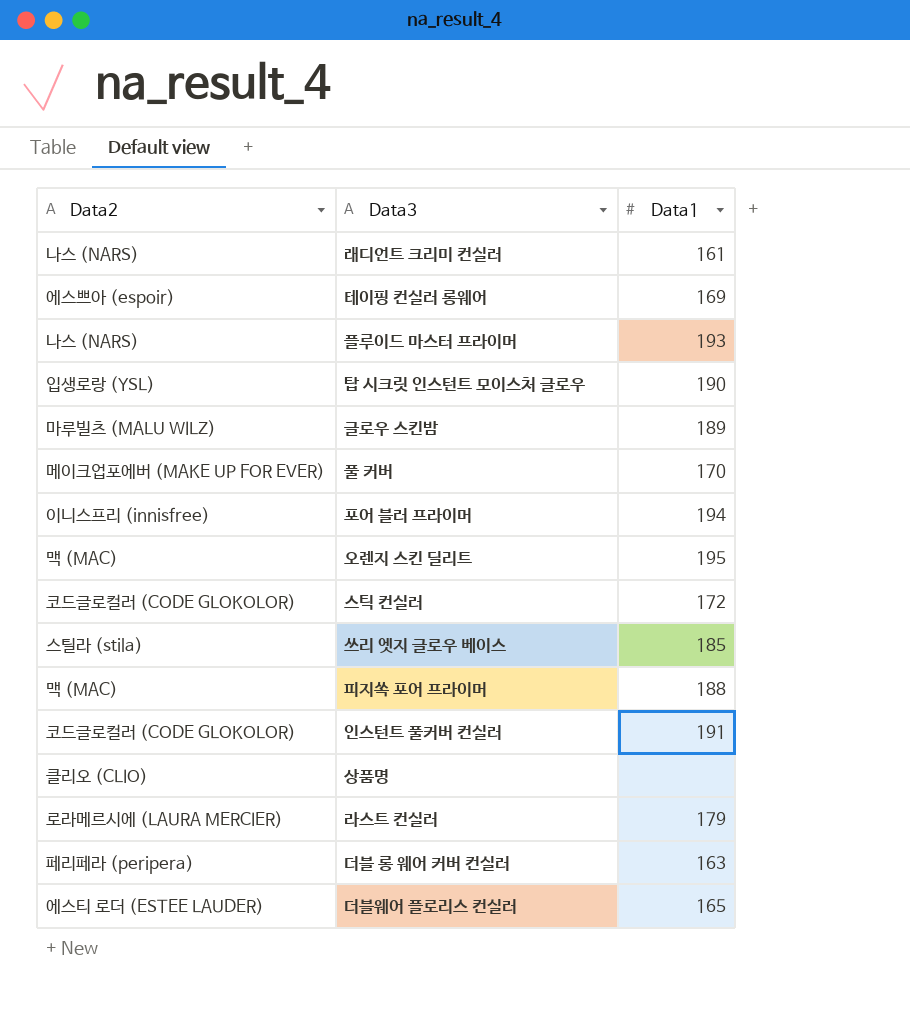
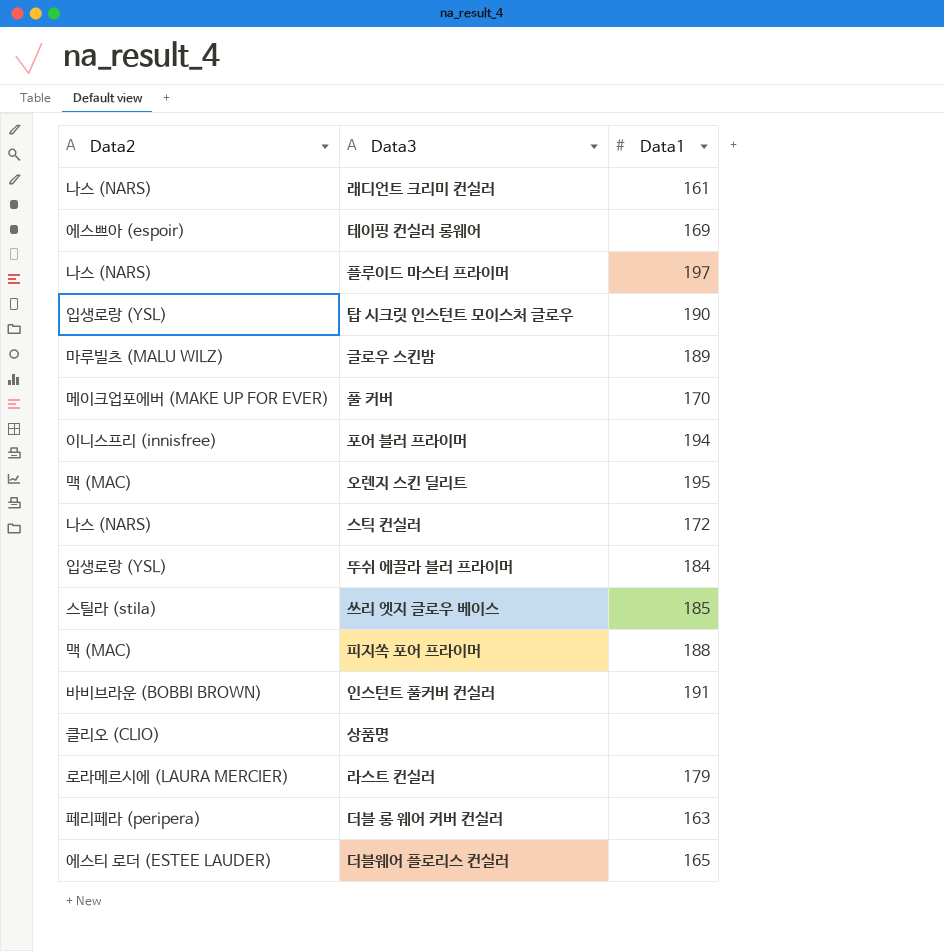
플루이드 마스터 프라이머 | Data1: 193 -> 197
스틱 컨실러 | Data2: 코드글로컬러 (CODE GLOKOLOR) -> 나스 (NARS)
row 뚜쉬 에끌라 블러 프라이머: none -> 입생로랑 (YSL) | 184
인스턴트 풀커버 컨실러 | Data2: 코드글로컬러 (CODE GLOKOLOR) -> 바비브라운 (BOBBI BROWN)

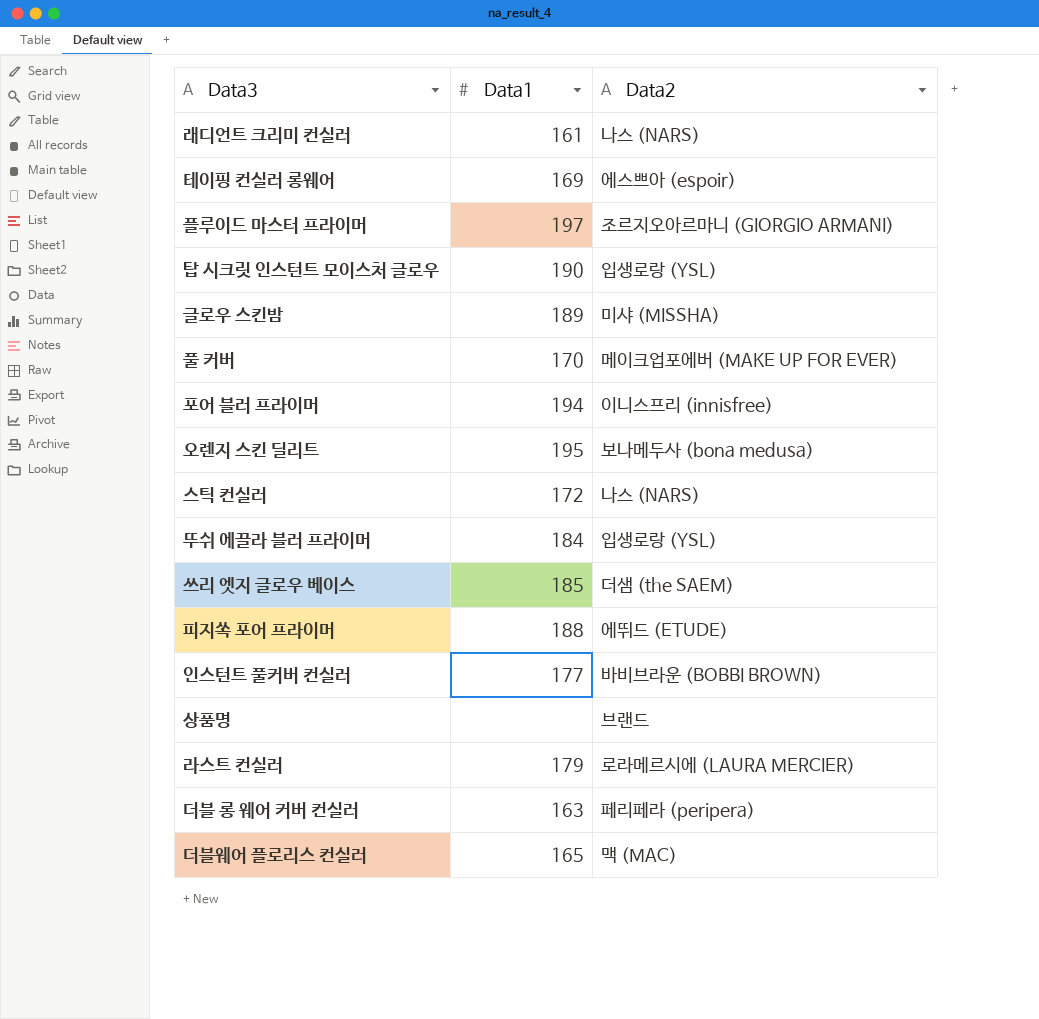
column Data2 | position: 1 -> 3
플루이드 마스터 프라이머 | Data2: 나스 (NARS) -> 조르지오아르마니 (GIORGIO ARMANI)
글로우 스킨밤 | Data2: 마루빌츠 (MALU WILZ) -> 미샤 (MISSHA)
오렌지 스킨 딜리트 | Data2: 맥 (MAC) -> 보나메두사 (bona medusa)
쓰리 엣지 글로우 베이스 | Data2: 스틸라 (stila) -> 더샘 (the SAEM)
피지쏙 포어 프라이머 | Data2: 맥 (MAC) -> 에뛰드 (ETUDE)
인스턴트 풀커버 컨실러 | Data1: 191 -> 177
상품명 | Data2: 클리오 (CLIO) -> 브랜드
더블웨어 플로리스 컨실러 | Data2: 에스티 로더 (ESTEE LAUDER) -> 맥 (MAC)

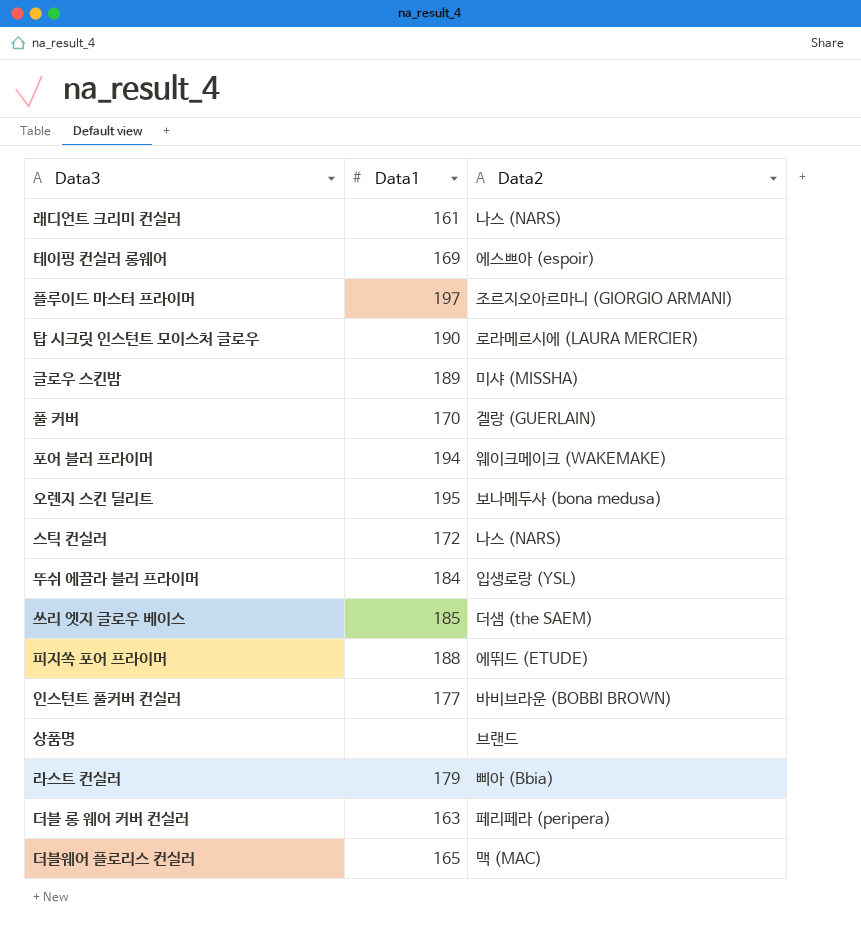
탑 시크릿 인스턴트 모이스처 글로우 | Data2: 입생로랑 (YSL) -> 로라메르시에 (LAURA MERCIER)
풀 커버 | Data2: 메이크업포에버 (MAKE UP FOR EVER) -> 겔랑 (GUERLAIN)
포어 블러 프라이머 | Data2: 이니스프리 (innisfree) -> 웨이크메이크 (WAKEMAKE)
라스트 컨실러 | Data2: 로라메르시에 (LAURA MERCIER) -> 삐아 (Bbia)

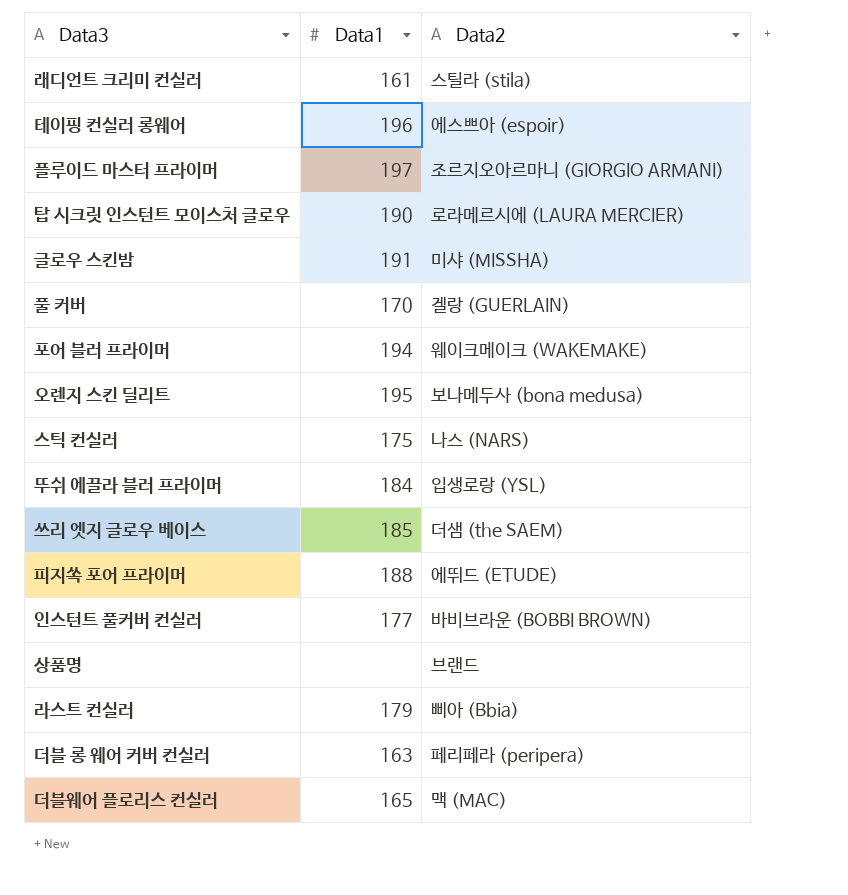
래디언트 크리미 컨실러 | Data2: 나스 (NARS) -> 스틸라 (stila)
테이핑 컨실러 롱웨어 | Data1: 169 -> 196
글로우 스킨밤 | Data1: 189 -> 191
스틱 컨실러 | Data1: 172 -> 175

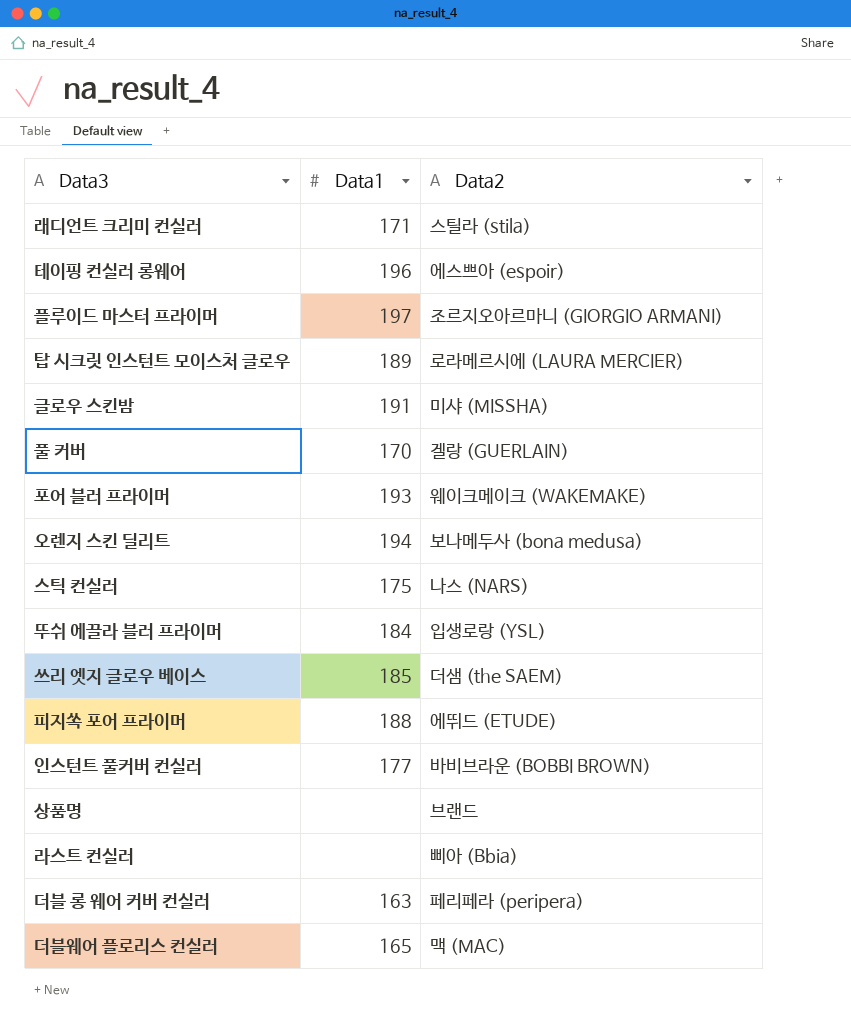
래디언트 크리미 컨실러 | Data1: 161 -> 171
탑 시크릿 인스턴트 모이스처 글로우 | Data1: 190 -> 189
포어 블러 프라이머 | Data1: 194 -> 193
오렌지 스킨 딜리트 | Data1: 195 -> 194
라스트 컨실러 | Data1: 179 -> none

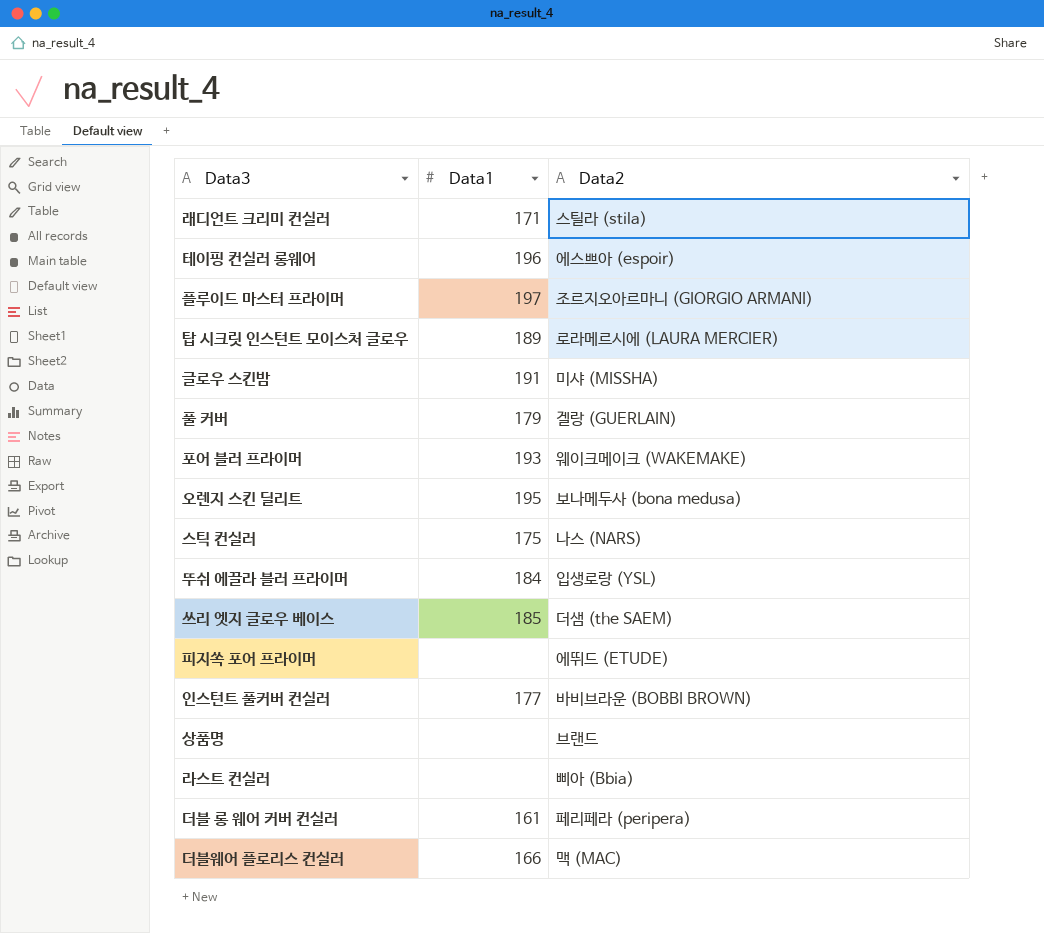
풀 커버 | Data1: 170 -> 179
오렌지 스킨 딜리트 | Data1: 194 -> 195
피지쏙 포어 프라이머 | Data1: 188 -> none
더블 롱 웨어 커버 컨실러 | Data1: 163 -> 161
더블웨어 플로리스 컨실러 | Data1: 165 -> 166

